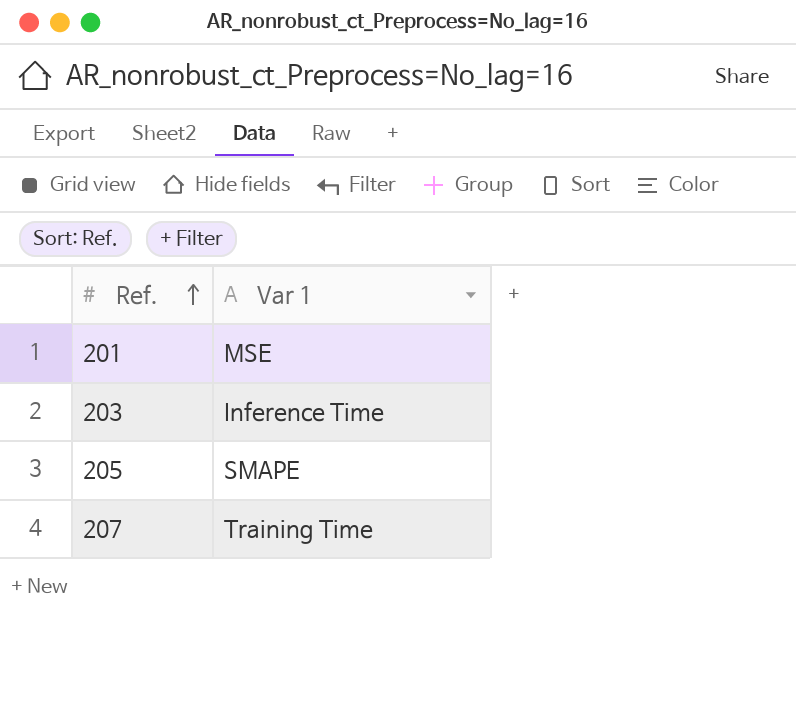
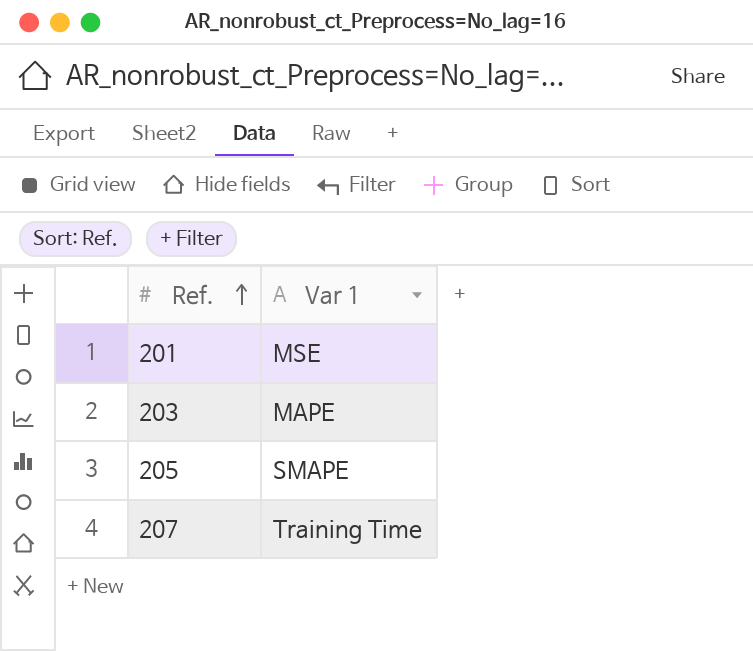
203 | Var 1: Inference Time -> MAPE

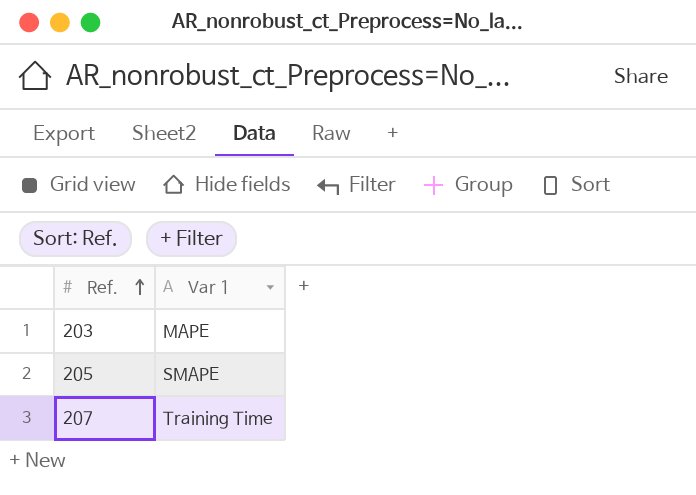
row 201: MSE -> none

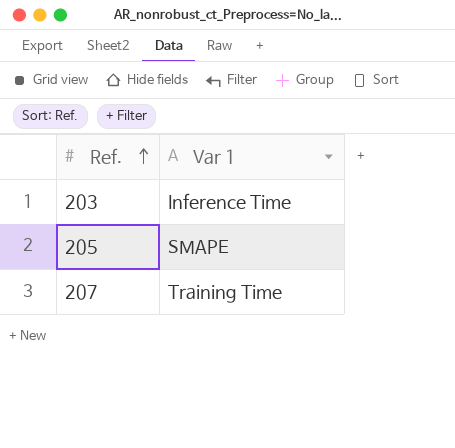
203 | Var 1: MAPE -> Inference Time

